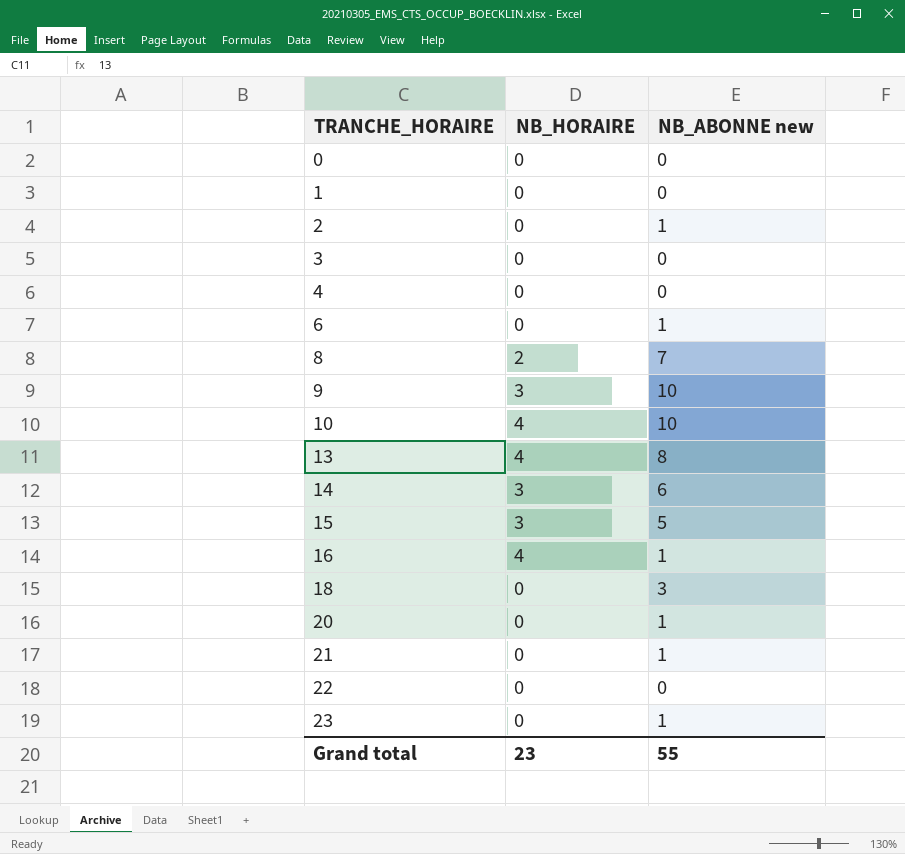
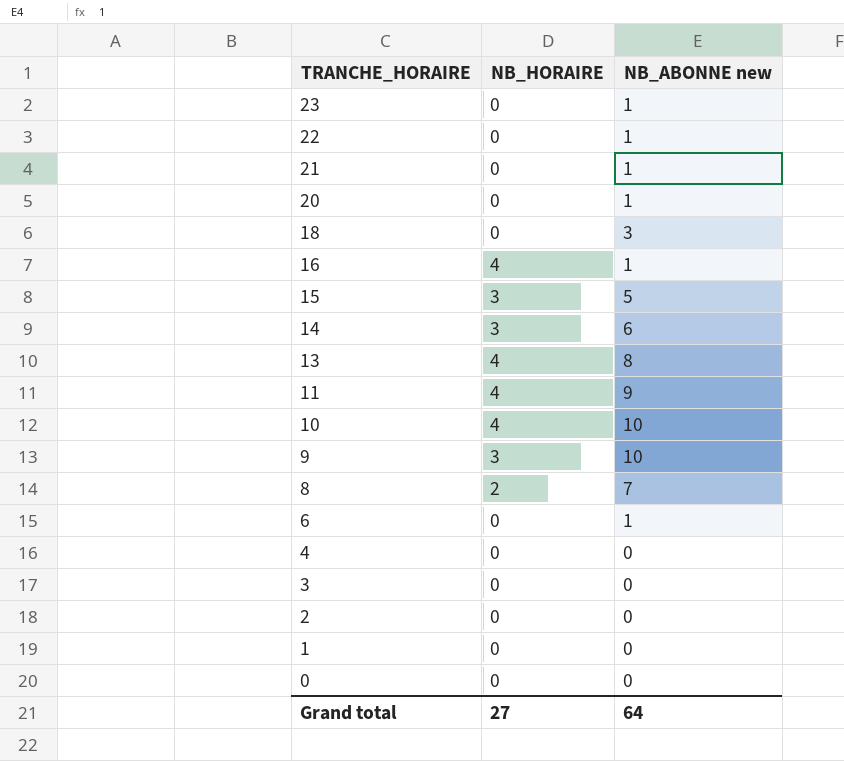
row order: TRANCHE_HORAIRE ascending -> TRANCHE_HORAIRE descending
22 | NB_ABONNE new: 0 -> 1
row 11: none -> 4 | 9
2 | NB_ABONNE new: 1 -> 0
Grand total | NB_HORAIRE: 23 -> 27
Grand total | NB_ABONNE new: 55 -> 64

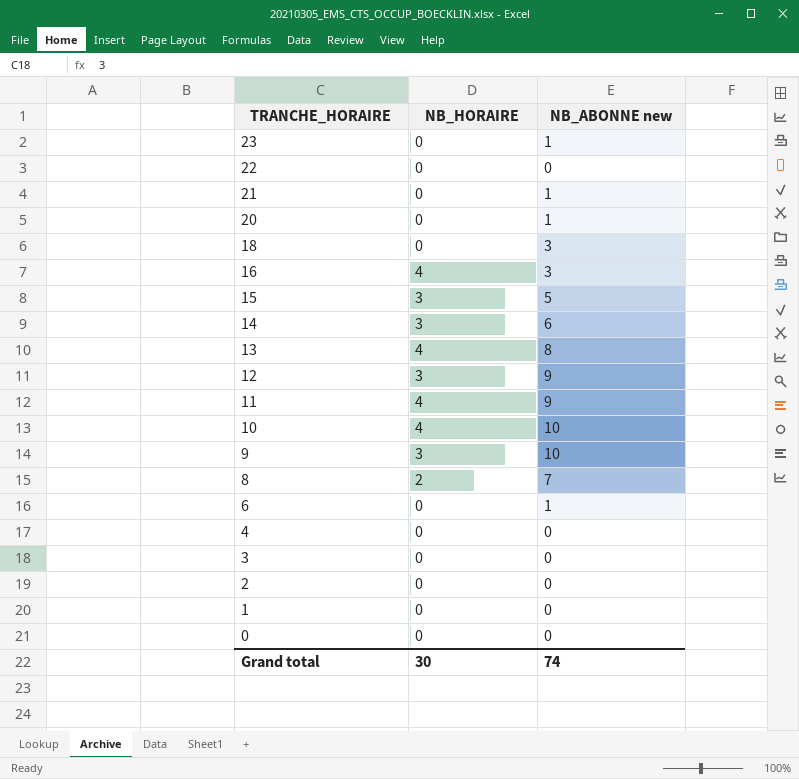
22 | NB_ABONNE new: 1 -> 0
16 | NB_ABONNE new: 1 -> 3
row 12: none -> 3 | 9
Grand total | NB_HORAIRE: 27 -> 30
Grand total | NB_ABONNE new: 64 -> 74

